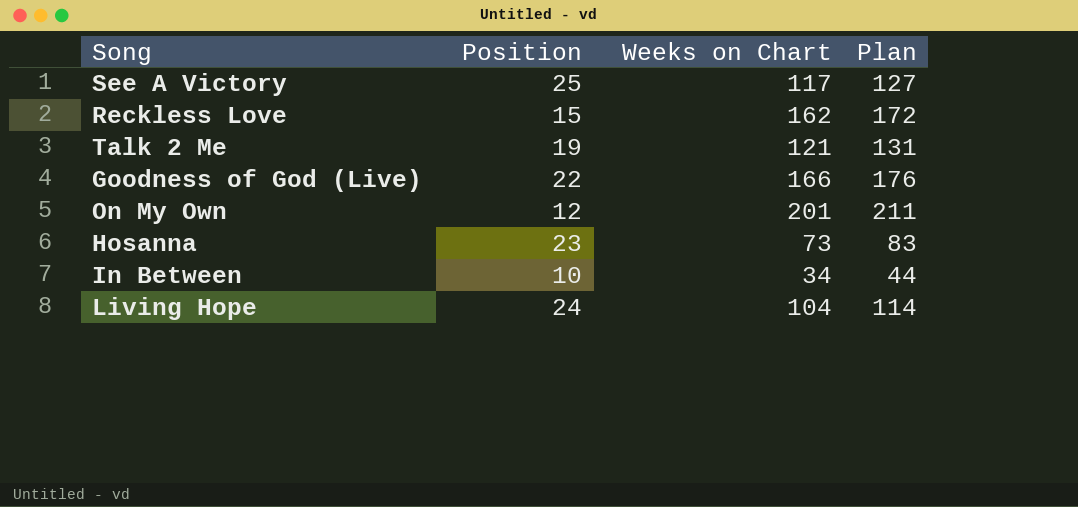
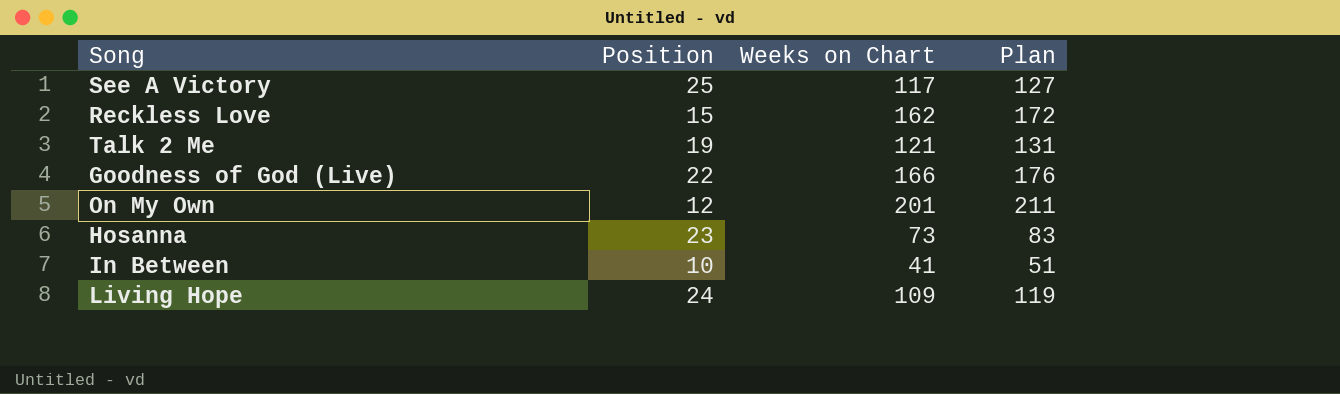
In Between | Weeks on Chart: 34 -> 41
In Between | Plan: 44 -> 51
Living Hope | Weeks on Chart: 104 -> 109
Living Hope | Plan: 114 -> 119

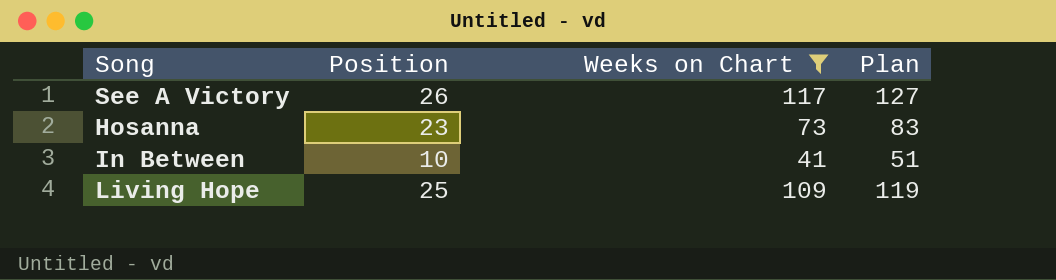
filter: none -> Weeks on Chart <= 117
See A Victory | Position: 25 -> 26
Living Hope | Position: 24 -> 25

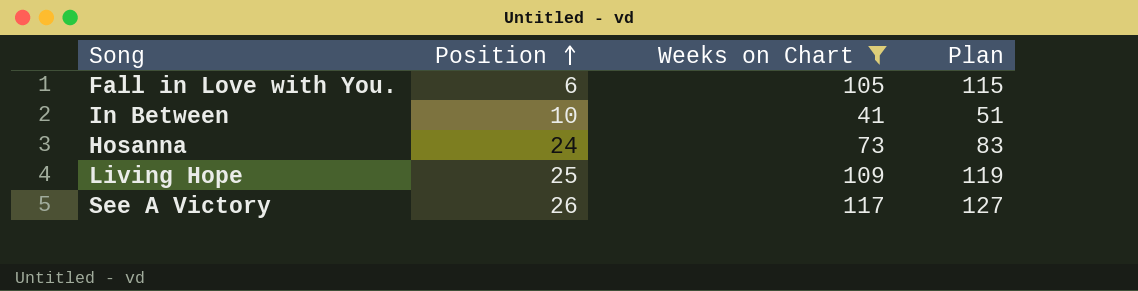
row order: none -> Position ascending
row Fall in Love with You.: none -> 6 | 105 | 115
Hosanna | Position: 23 -> 24

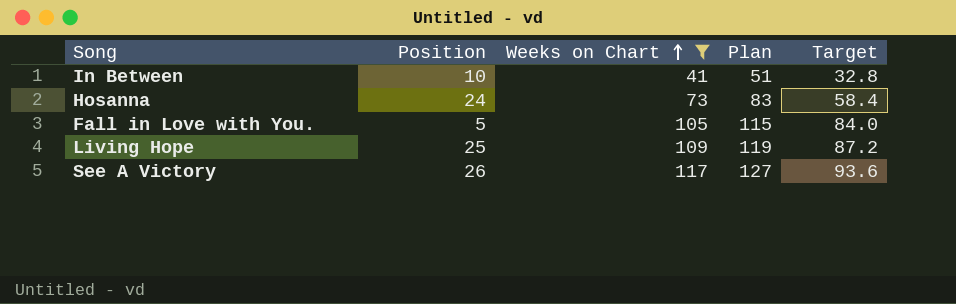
row order: Position ascending -> Weeks on Chart ascending
column Target | formula: none -> [Weeks on Chart] * 0.8
Fall in Love with You. | Position: 6 -> 5

